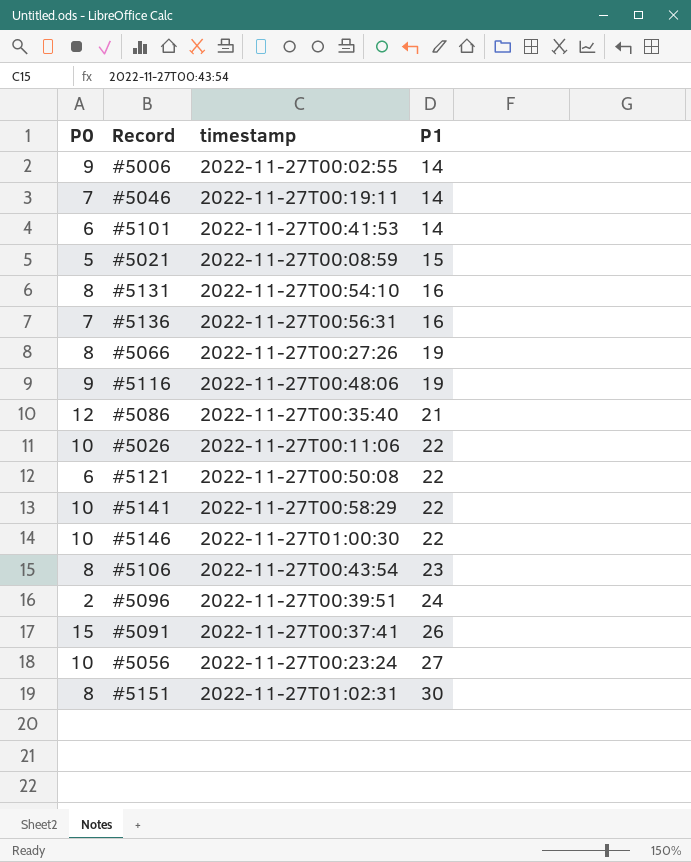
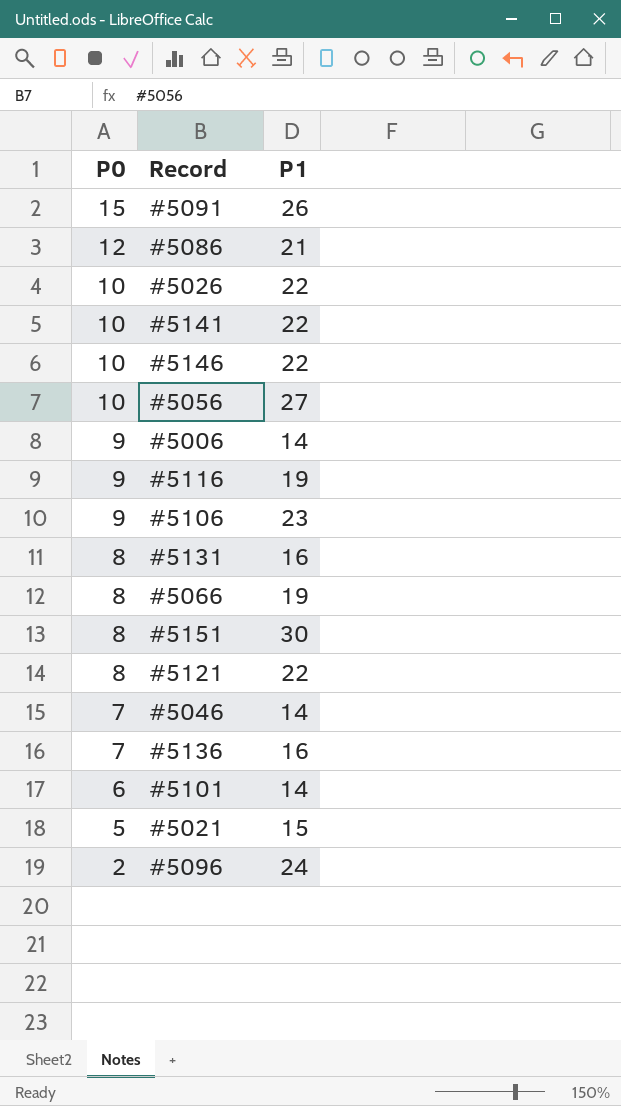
row order: P1 ascending -> P0 descending
column timestamp | position: 3 -> none
#5106 | P0: 8 -> 9
#5121 | P0: 6 -> 8

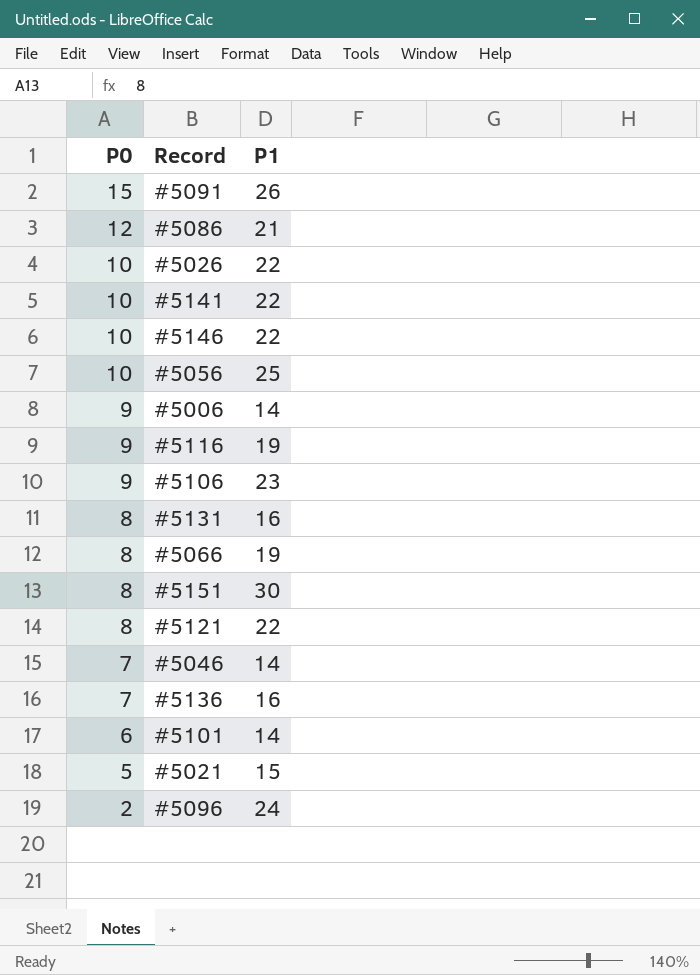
#5056 | P1: 27 -> 25

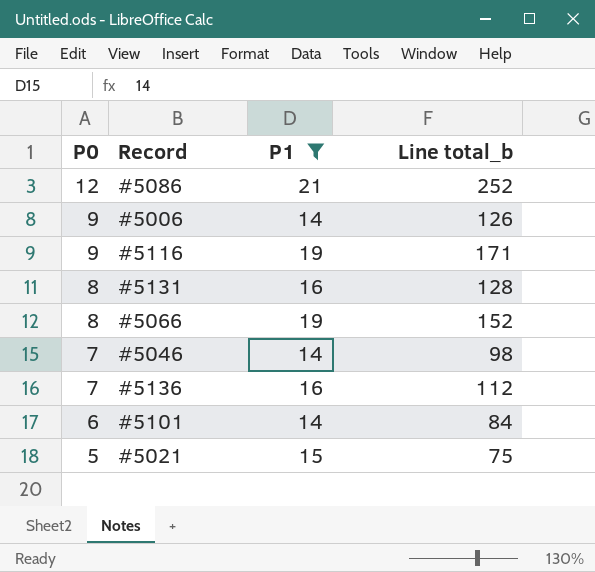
filter: none -> P1 <= 21
column Line total_b | formula: none -> [P0] * [P1]

